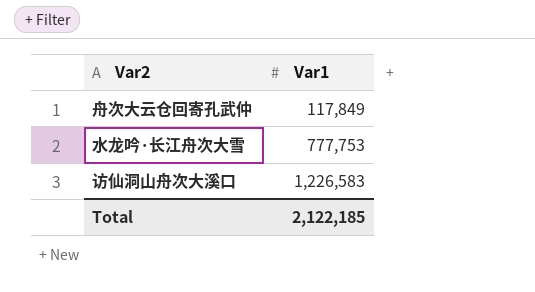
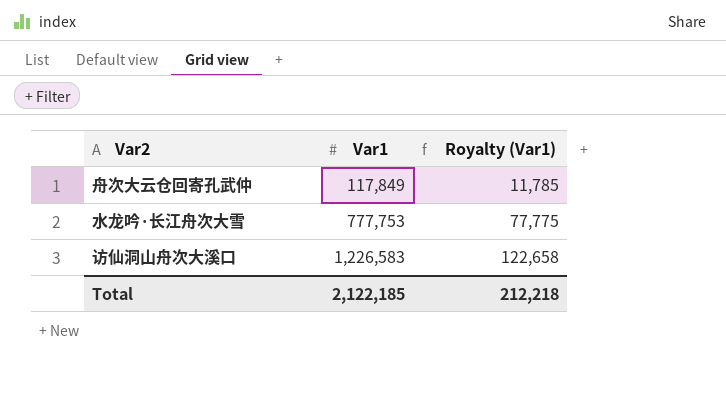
column Royalty (Var1) | formula: none -> [Var1] * 0.1

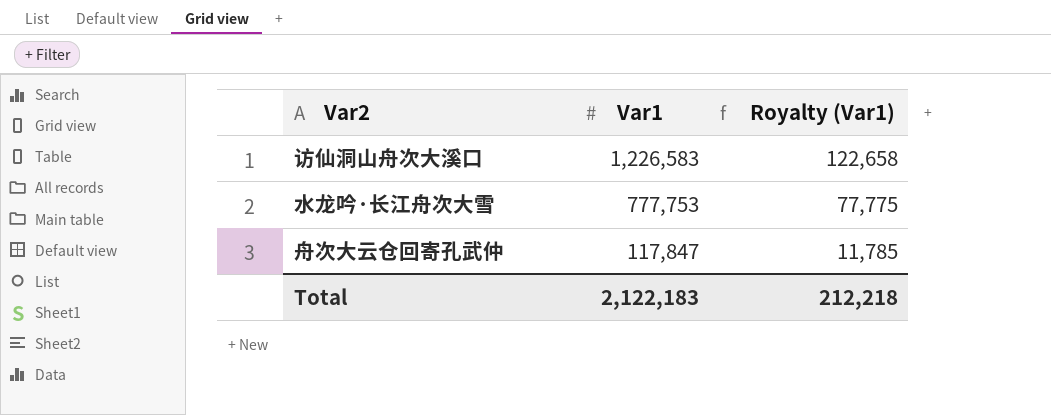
row order: Var1 ascending -> Var1 descending
舟次大云仓回寄孔武仲 | Var1: 117,849 -> 117,847
Total | Var1: 2,122,185 -> 2,122,183

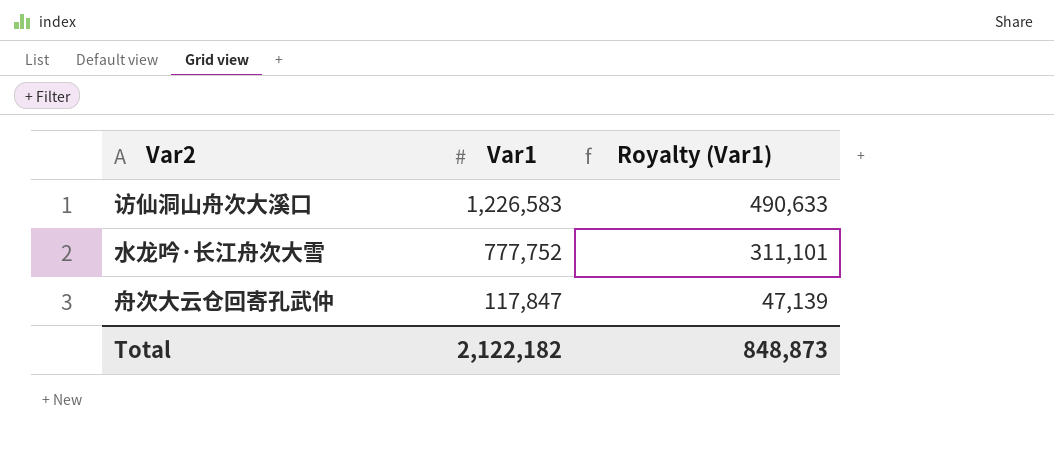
column Royalty (Var1) | formula: [Var1] * 0.1 -> [Var1] * 0.4
水龙吟·长江舟次大雪 | Var1: 777,753 -> 777,752
Total | Var1: 2,122,183 -> 2,122,182
Total | Royalty (Var1): 212,218 -> 848,873

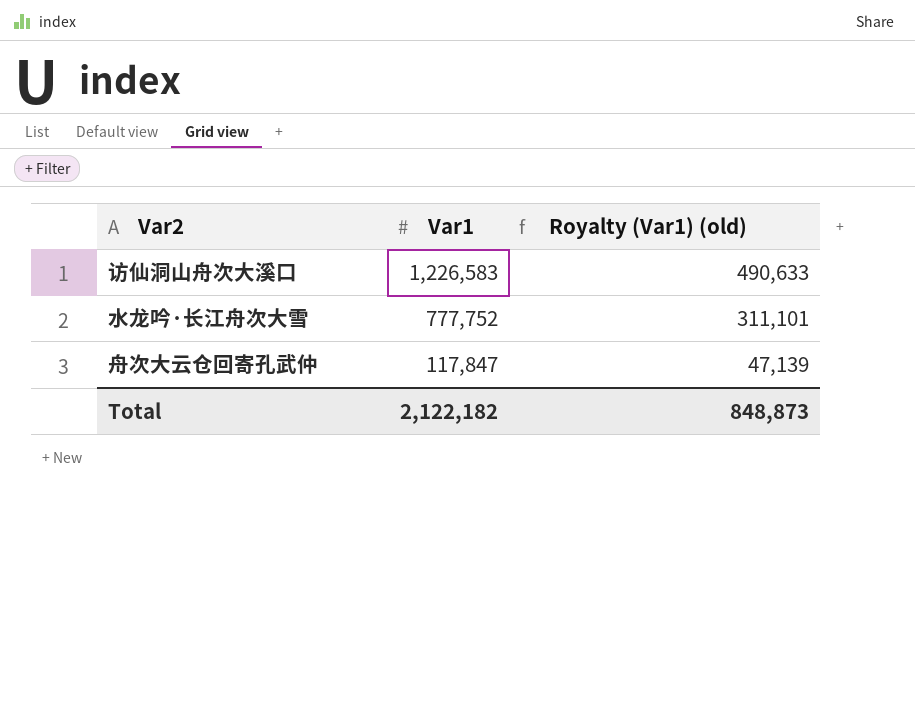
column name: Royalty (Var1) -> Royalty (Var1) (old)

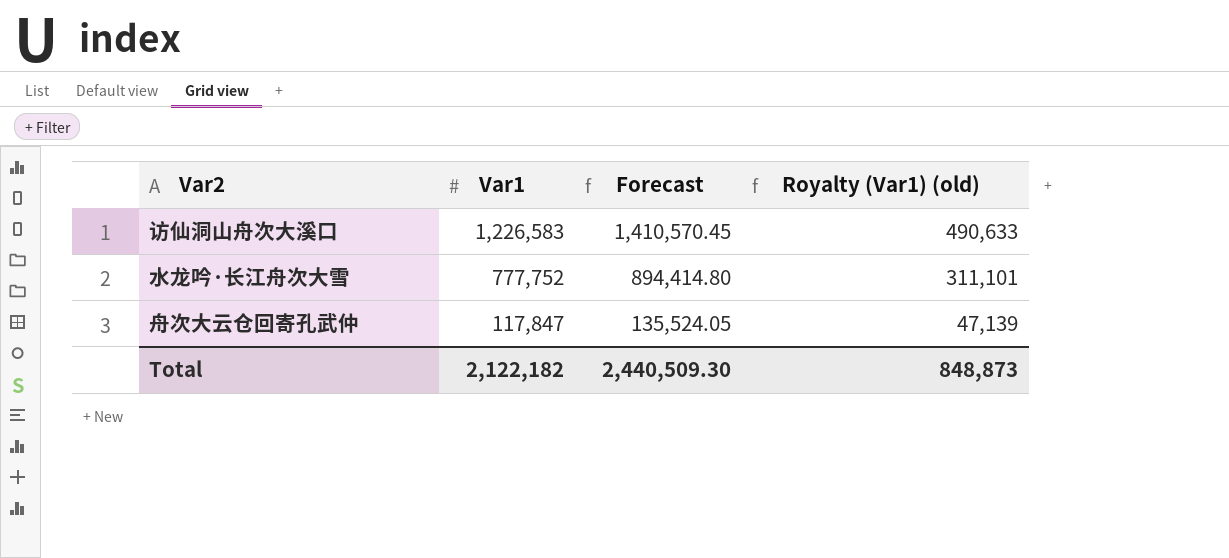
column Forecast | formula: none -> [Var1] * 1.15

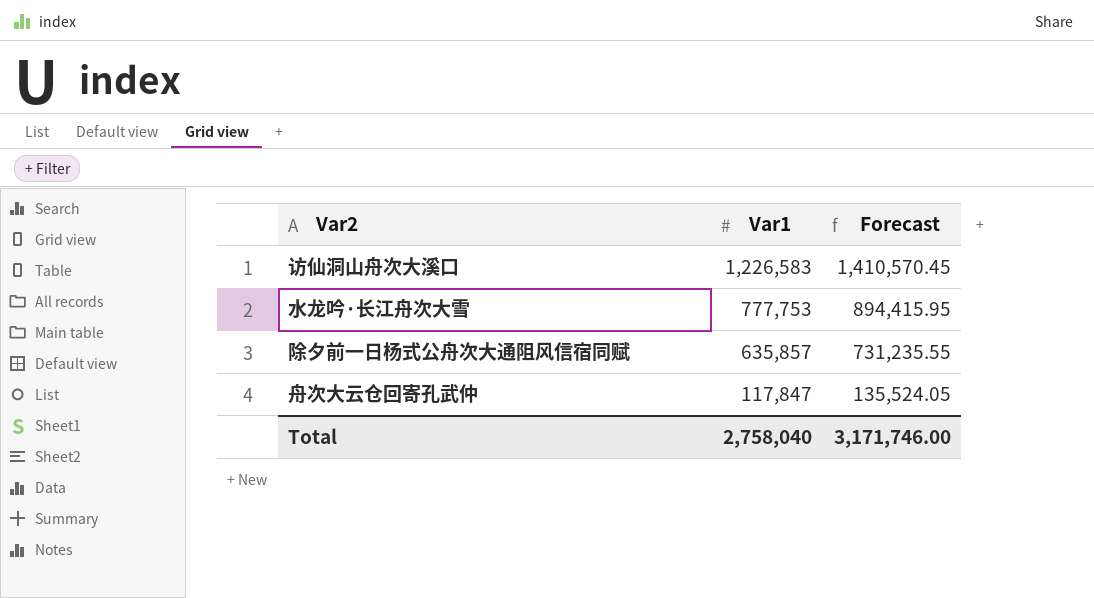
column Royalty (Var1) (old) | formula: [Var1] * 0.4 -> none
水龙吟·长江舟次大雪 | Var1: 777,752 -> 777,753
水龙吟·长江舟次大雪 | Forecast: 894,414.80 -> 894,415.95
row 除夕前一日杨式公舟次大通阻风信宿同赋: none -> 635,857 | 731,235.55
Total | Var1: 2,122,182 -> 2,758,040
Total | Forecast: 2,440,509.30 -> 3,171,746.00

